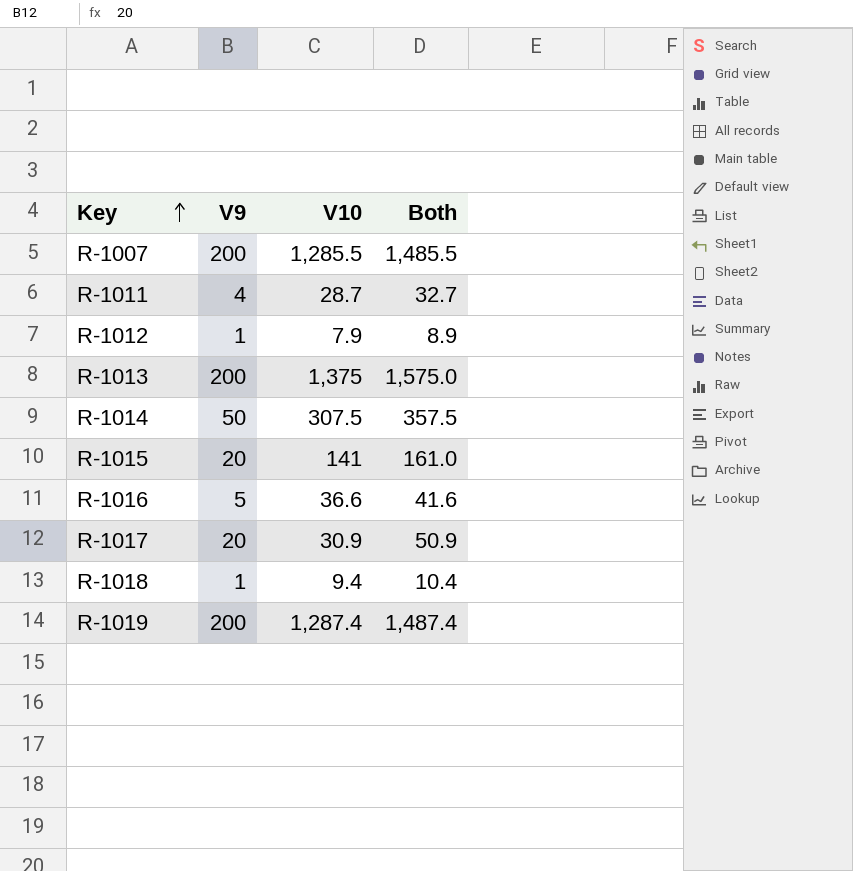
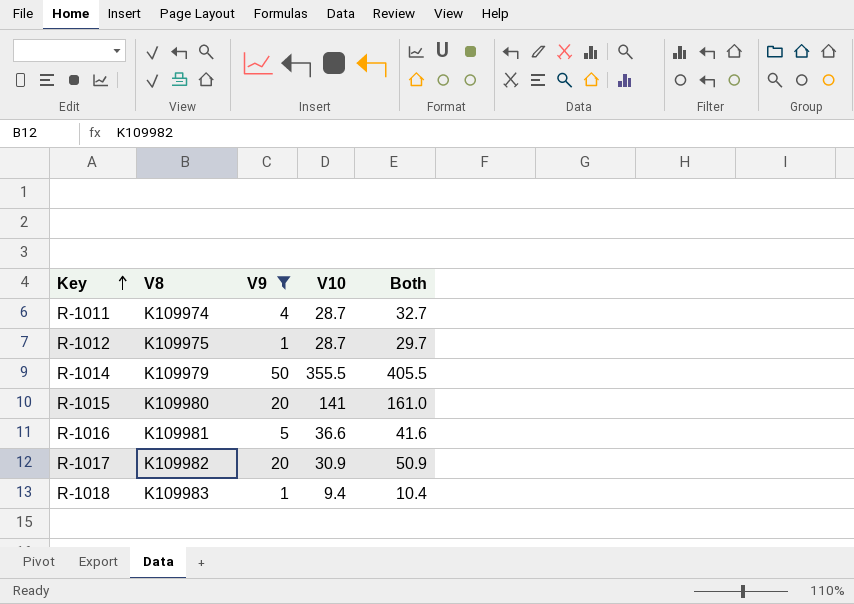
filter: none -> V9 != 200
column V8 | position: none -> 2
R-1012 | V10: 7.9 -> 28.7
R-1012 | Both: 8.9 -> 29.7
R-1014 | V10: 307.5 -> 355.5
R-1014 | Both: 357.5 -> 405.5

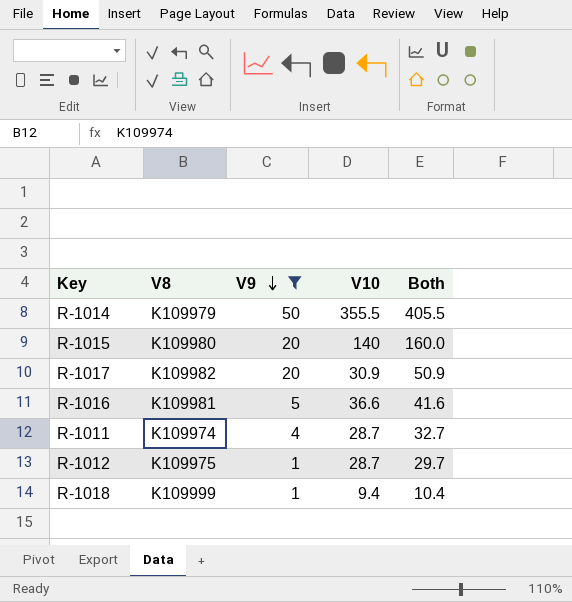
row order: Key ascending -> V9 descending
R-1015 | V10: 141 -> 140
R-1015 | Both: 161.0 -> 160.0
R-1018 | V8: K109983 -> K109999

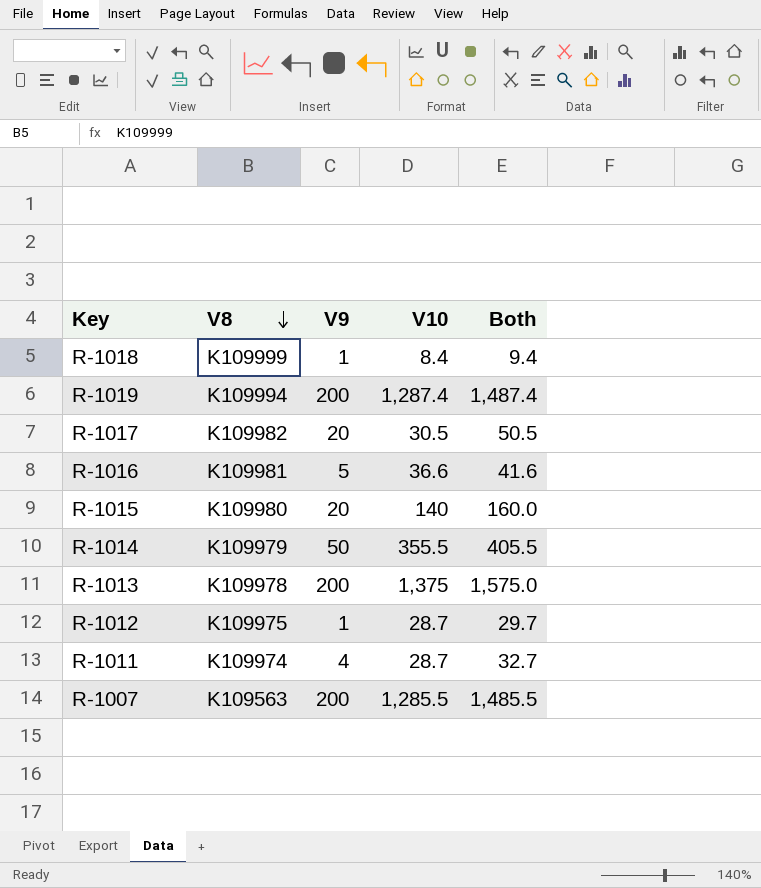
filter: V9 != 200 -> none
row order: V9 descending -> V8 descending
R-1018 | V10: 9.4 -> 8.4
R-1018 | Both: 10.4 -> 9.4
R-1017 | V10: 30.9 -> 30.5
R-1017 | Both: 50.9 -> 50.5

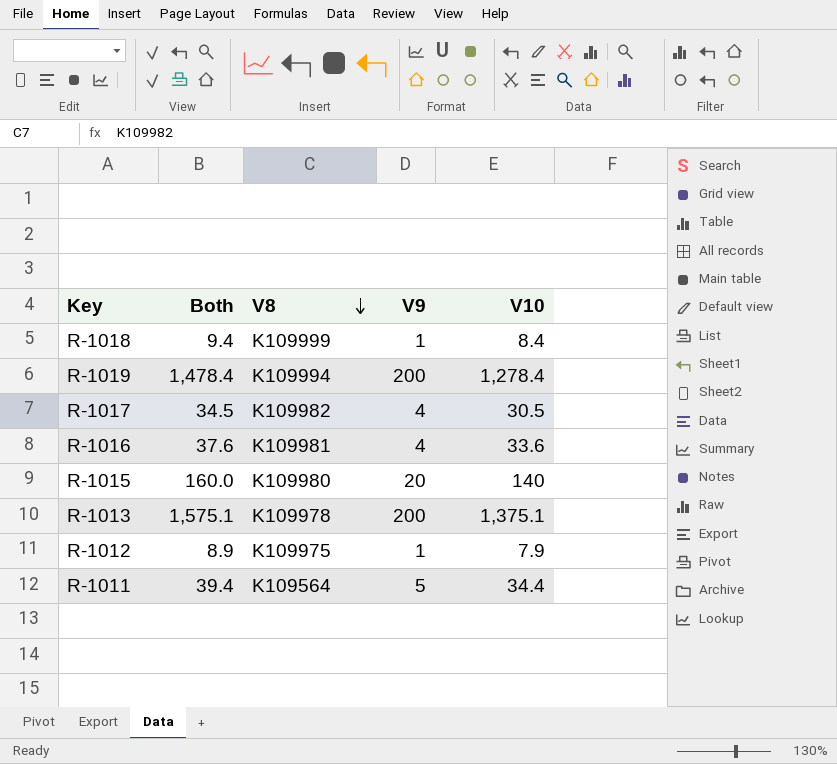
column Both | position: 5 -> 2
row R-1014: K109979 | 50 | 355.5 | 405.5 -> none
row R-1007: K109563 | 200 | 1,285.5 | 1,485.5 -> none
R-1019 | Both: 1,487.4 -> 1,478.4
R-1019 | V10: 1,287.4 -> 1,278.4
R-1017 | Both: 50.5 -> 34.5
R-1017 | V9: 20 -> 4
R-1016 | Both: 41.6 -> 37.6
R-1016 | V9: 5 -> 4
R-1016 | V10: 36.6 -> 33.6
R-1013 | Both: 1,575.0 -> 1,575.1
R-1013 | V10: 1,375 -> 1,375.1
R-1012 | Both: 29.7 -> 8.9
R-1012 | V10: 28.7 -> 7.9
R-1011 | Both: 32.7 -> 39.4
R-1011 | V8: K109974 -> K109564
R-1011 | V9: 4 -> 5
R-1011 | V10: 28.7 -> 34.4

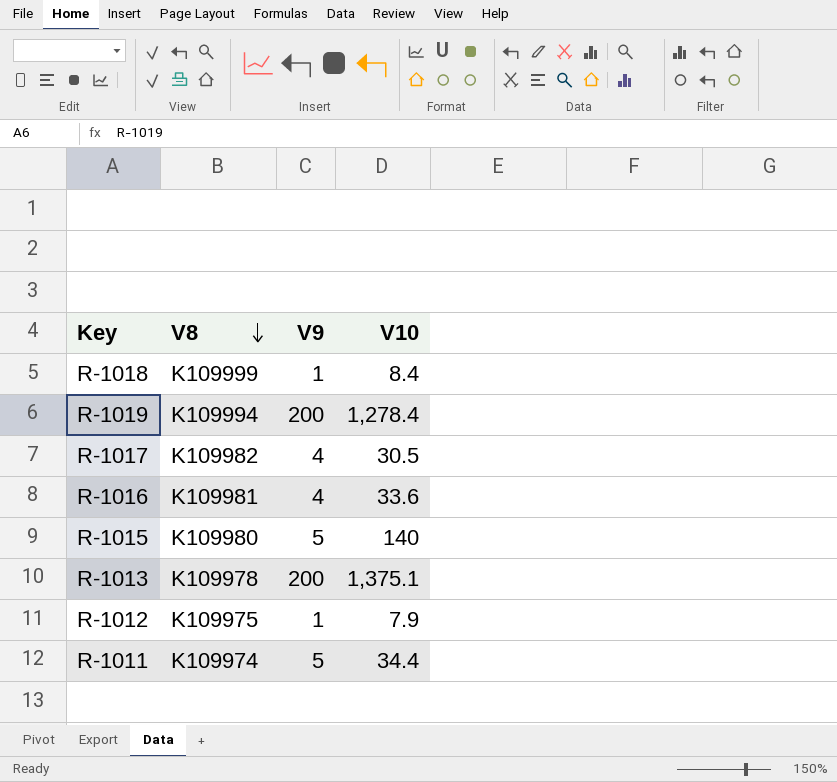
column Both | formula: [V9] + [V10] -> none
R-1015 | V9: 20 -> 5
R-1011 | V8: K109564 -> K109974

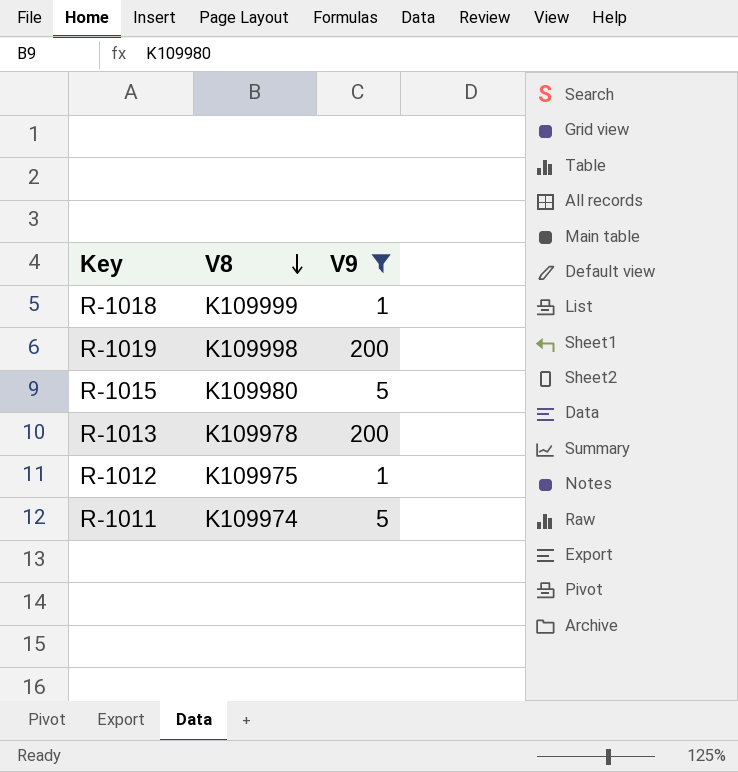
filter: none -> V9 != 4
column V10 | position: 4 -> none
R-1019 | V8: K109994 -> K109998

